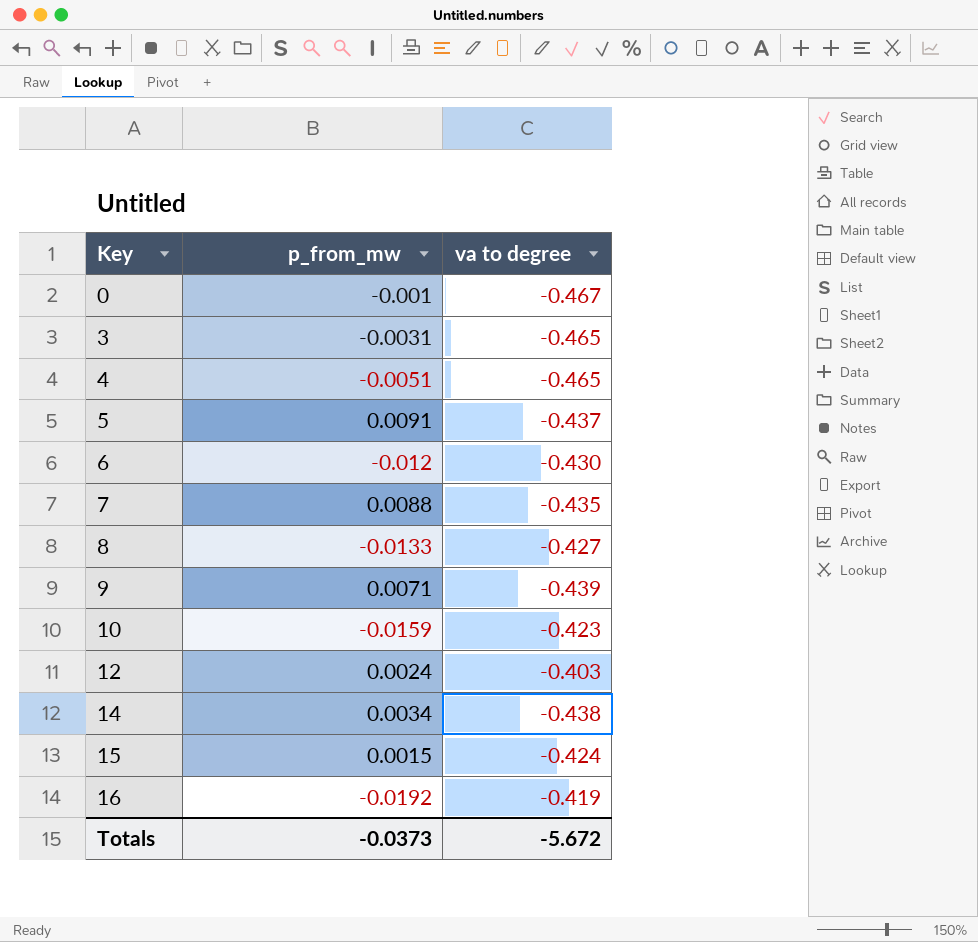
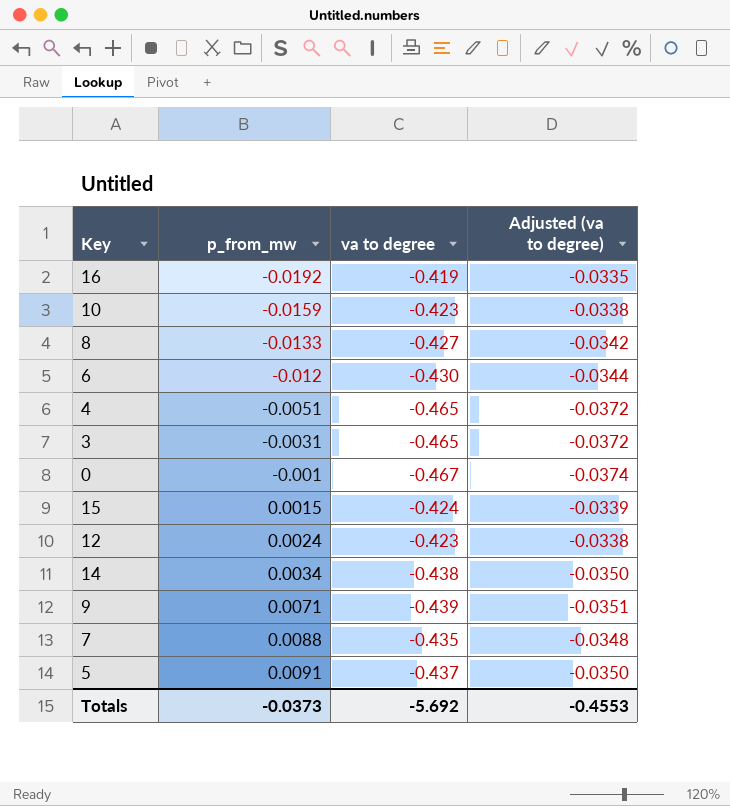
row order: Key ascending -> p_from_mw ascending
column Adjusted (va to degree) | formula: none -> [va to degree] * 0.08
12 | va to degree: -0.403 -> -0.423
Totals | va to degree: -5.672 -> -5.692

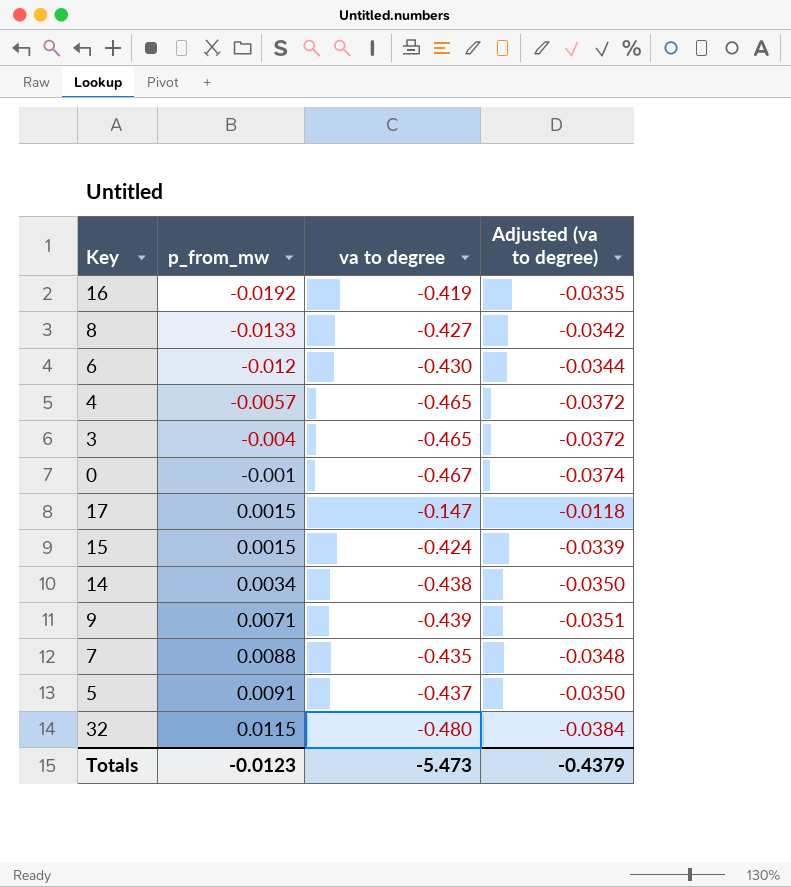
row 10: -0.0159 | -0.423 | -0.0338 -> none
row 12: 0.0024 | -0.423 | -0.0338 -> none
4 | p_from_mw: -0.0051 -> -0.0057
3 | p_from_mw: -0.0031 -> -0.004
row 17: none -> 0.0015 | -0.147 | -0.0118
row 32: none -> 0.0115 | -0.480 | -0.0384
Totals | p_from_mw: -0.0373 -> -0.0123
Totals | va to degree: -5.692 -> -5.473
Totals | Adjusted (va to degree): -0.4553 -> -0.4379

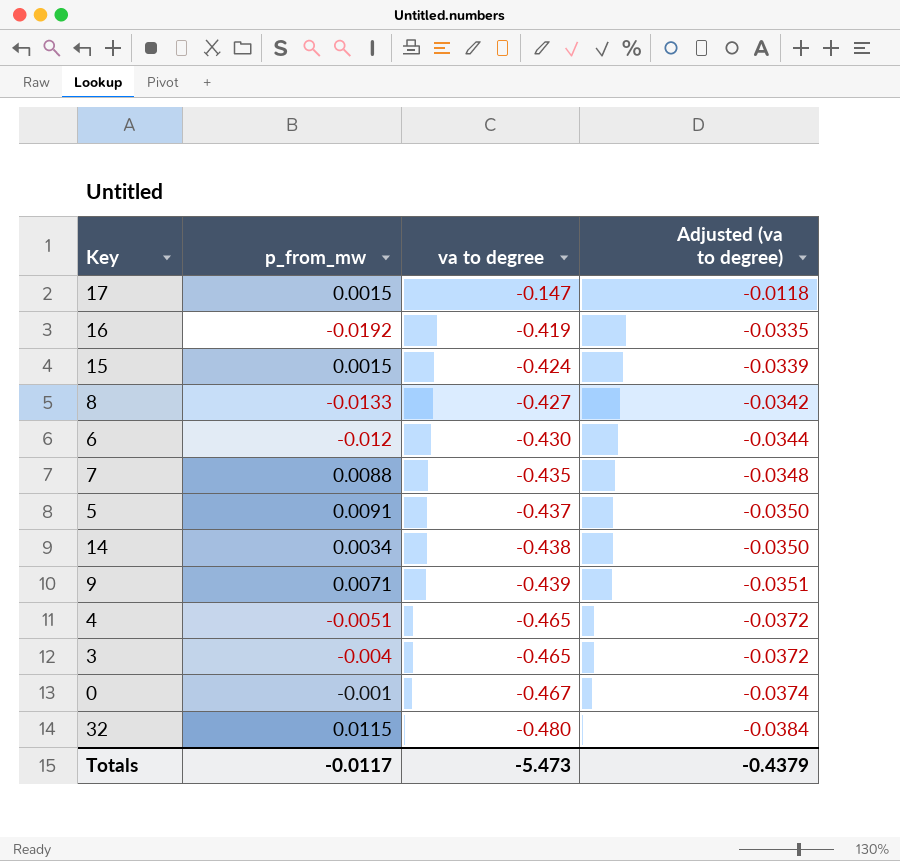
row order: p_from_mw ascending -> va to degree descending
4 | p_from_mw: -0.0057 -> -0.0051
Totals | p_from_mw: -0.0123 -> -0.0117

